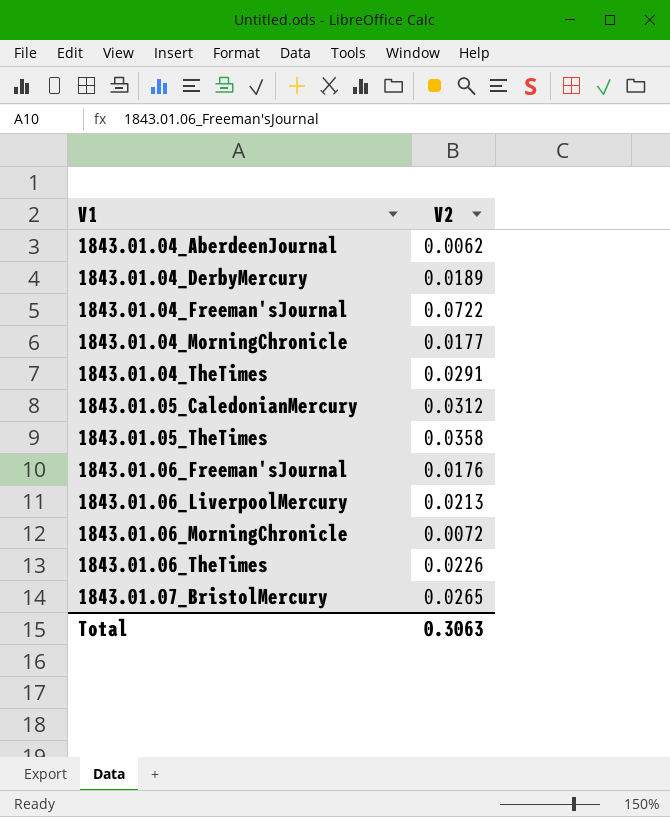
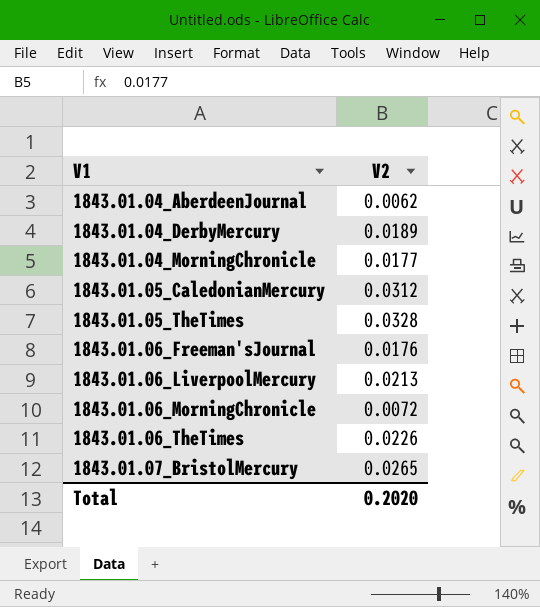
row 1843.01.04_Freeman'sJournal: 0.0722 -> none
row 1843.01.04_TheTimes: 0.0291 -> none
1843.01.05_TheTimes | V2: 0.0358 -> 0.0328
Total | V2: 0.3063 -> 0.2020

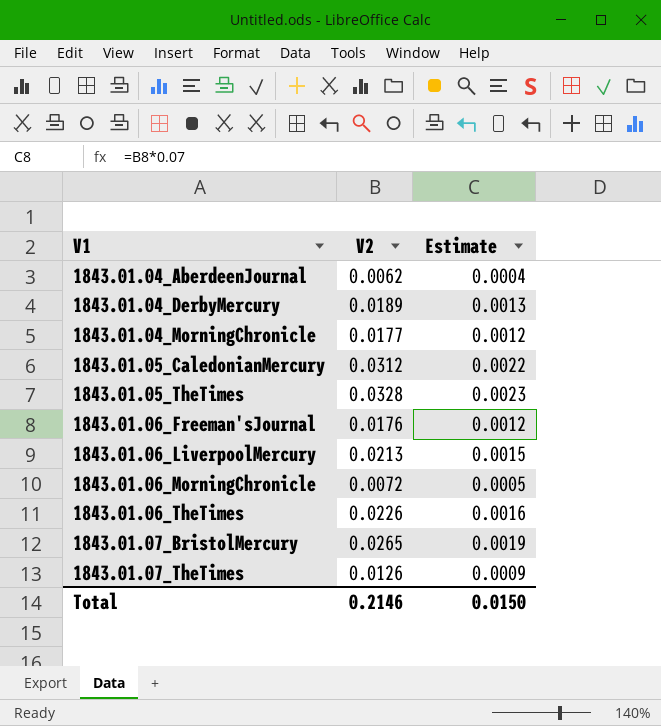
column Estimate | formula: none -> [V2] * 0.07
row 1843.01.07_TheTimes: none -> 0.0126 | 0.0009
Total | V2: 0.2020 -> 0.2146

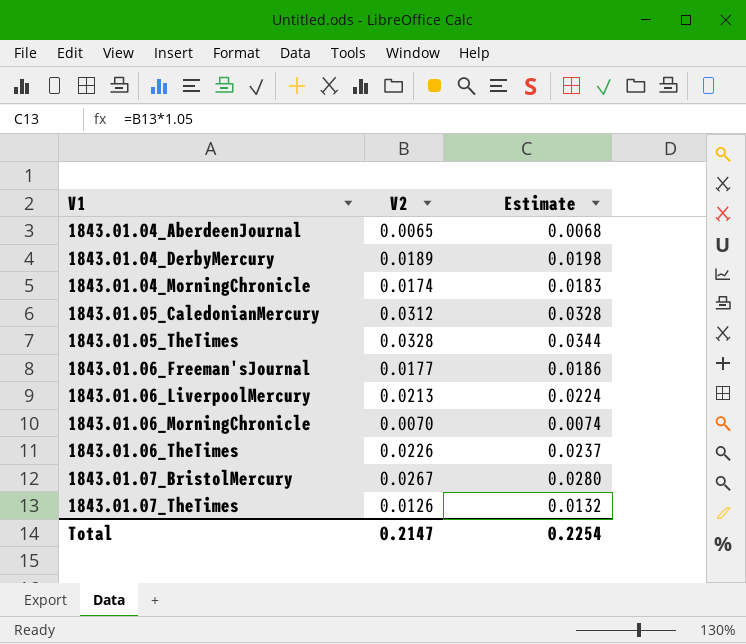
column Estimate | formula: [V2] * 0.07 -> [V2] * 1.05
1843.01.04_AberdeenJournal | V2: 0.0062 -> 0.0065
1843.01.04_MorningChronicle | V2: 0.0177 -> 0.0174
1843.01.06_Freeman'sJournal | V2: 0.0176 -> 0.0177
1843.01.06_MorningChronicle | V2: 0.0072 -> 0.0070
1843.01.07_BristolMercury | V2: 0.0265 -> 0.0267
Total | V2: 0.2146 -> 0.2147
Total | Estimate: 0.0150 -> 0.2254

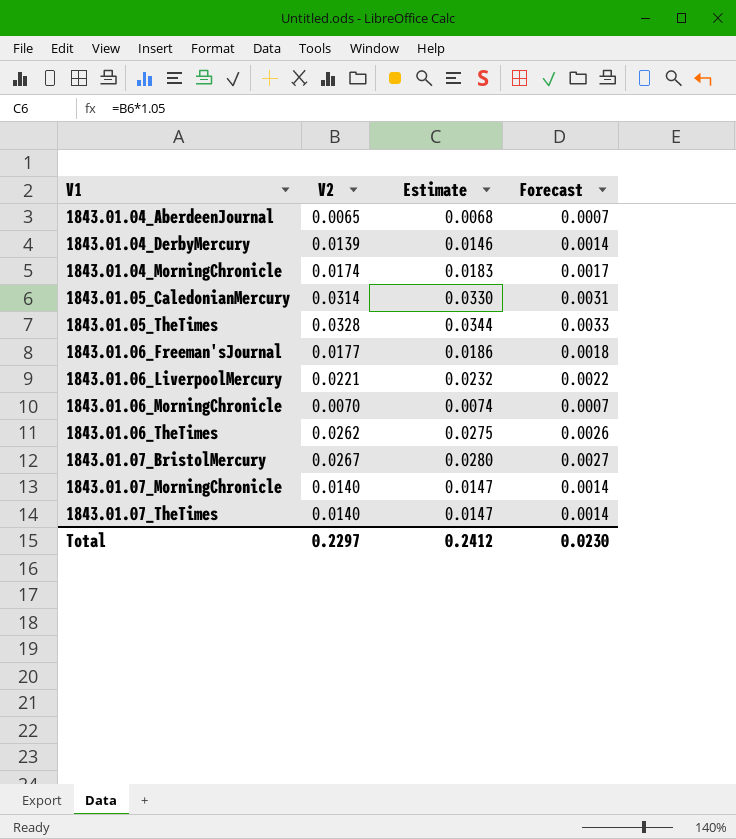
column Forecast | formula: none -> [V2] * 0.1
1843.01.04_DerbyMercury | V2: 0.0189 -> 0.0139
1843.01.04_DerbyMercury | Estimate: 0.0198 -> 0.0146
1843.01.05_CaledonianMercury | V2: 0.0312 -> 0.0314
1843.01.05_CaledonianMercury | Estimate: 0.0328 -> 0.0330
1843.01.06_LiverpoolMercury | V2: 0.0213 -> 0.0221
1843.01.06_LiverpoolMercury | Estimate: 0.0224 -> 0.0232
1843.01.06_TheTimes | V2: 0.0226 -> 0.0262
1843.01.06_TheTimes | Estimate: 0.0237 -> 0.0275
row 1843.01.07_MorningChronicle: none -> 0.0140 | 0.0147 | 0.0014
1843.01.07_TheTimes | V2: 0.0126 -> 0.0140
1843.01.07_TheTimes | Estimate: 0.0132 -> 0.0147
Total | V2: 0.2147 -> 0.2297
Total | Estimate: 0.2254 -> 0.2412

